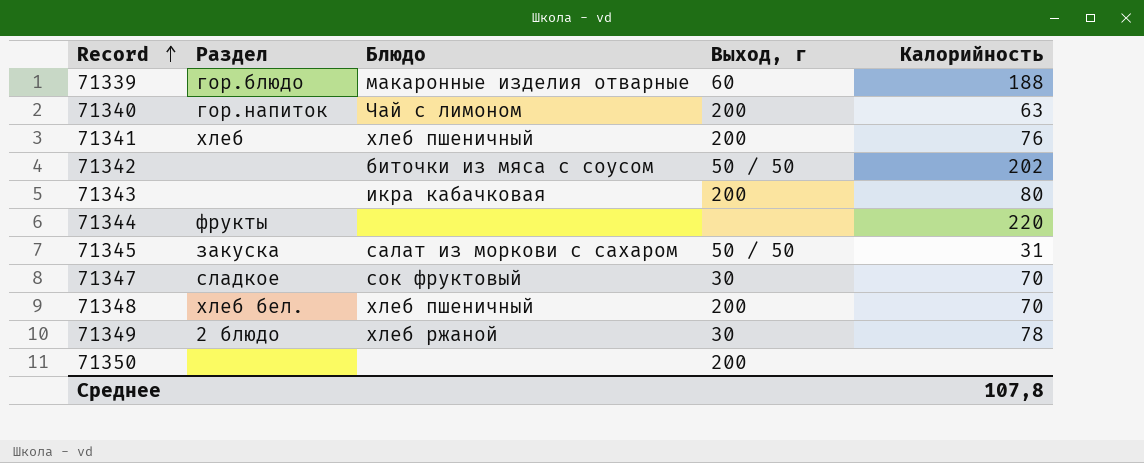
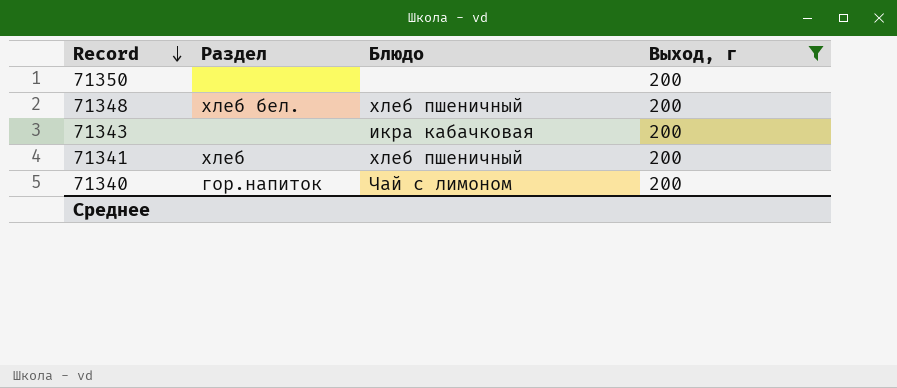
filter: none -> Выход, г = 200
row order: Record ascending -> Record descending
column Калорийность | position: 5 -> none

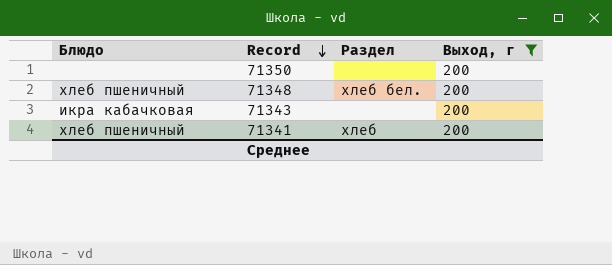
column Блюдо | position: 3 -> 1
row 71340: гор.напиток | Чай с лимоном | 200 -> none

